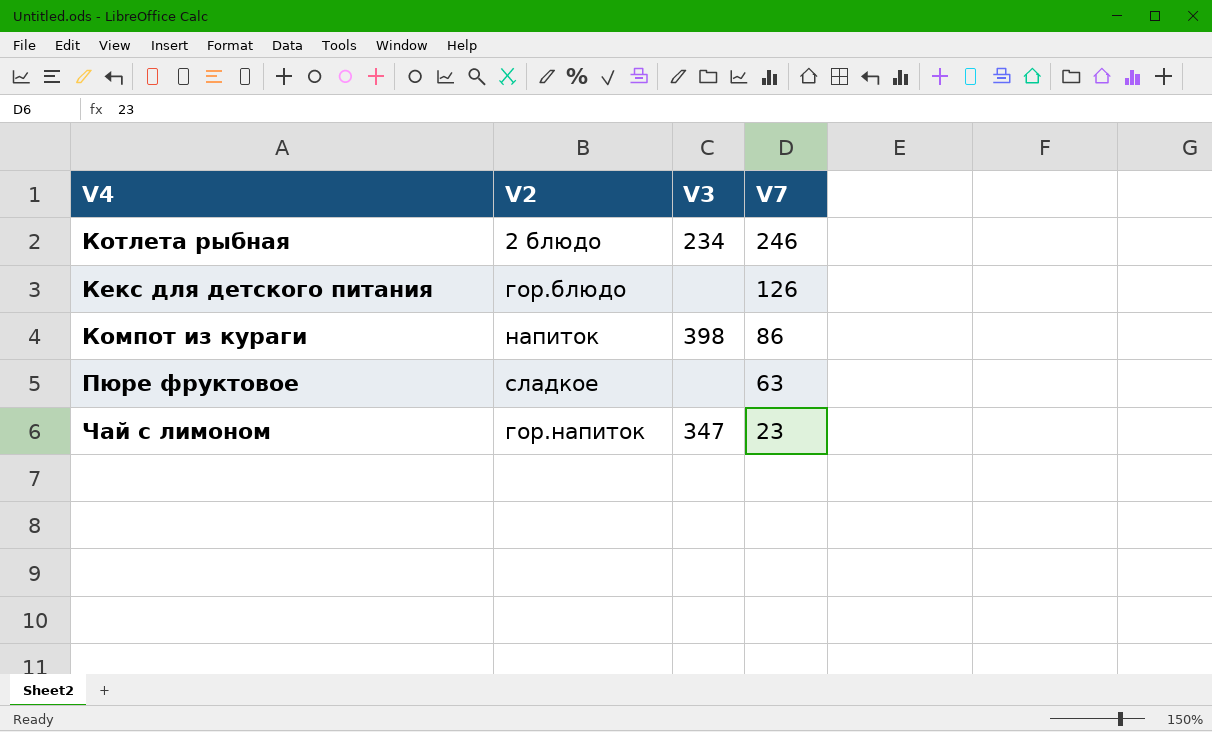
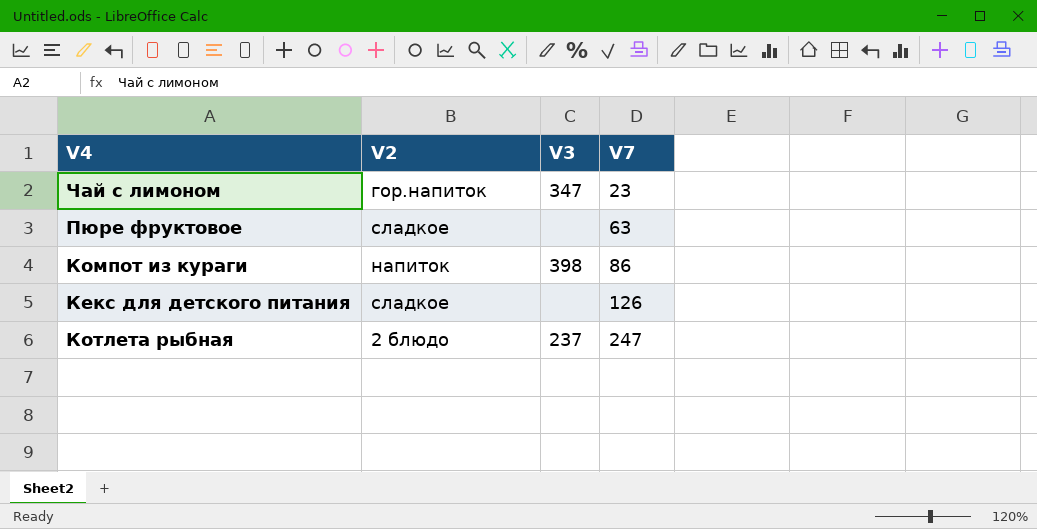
row order: V7 descending -> V7 ascending
Кекс для детского питания | V2: гор.блюдо -> сладкое
Котлета рыбная | V3: 234 -> 237
Котлета рыбная | V7: 246 -> 247

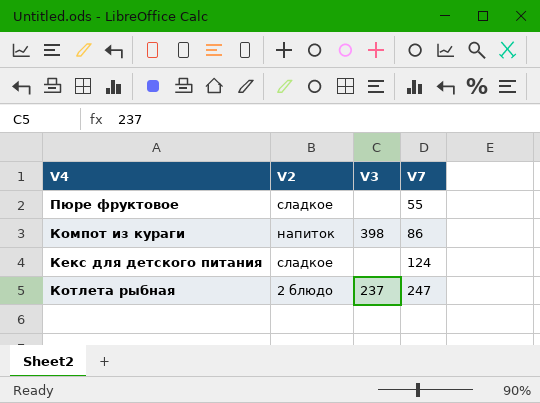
row Чай с лимоном: гор.напиток | 347 | 23 -> none
Пюре фруктовое | V7: 63 -> 55
Кекс для детского питания | V7: 126 -> 124

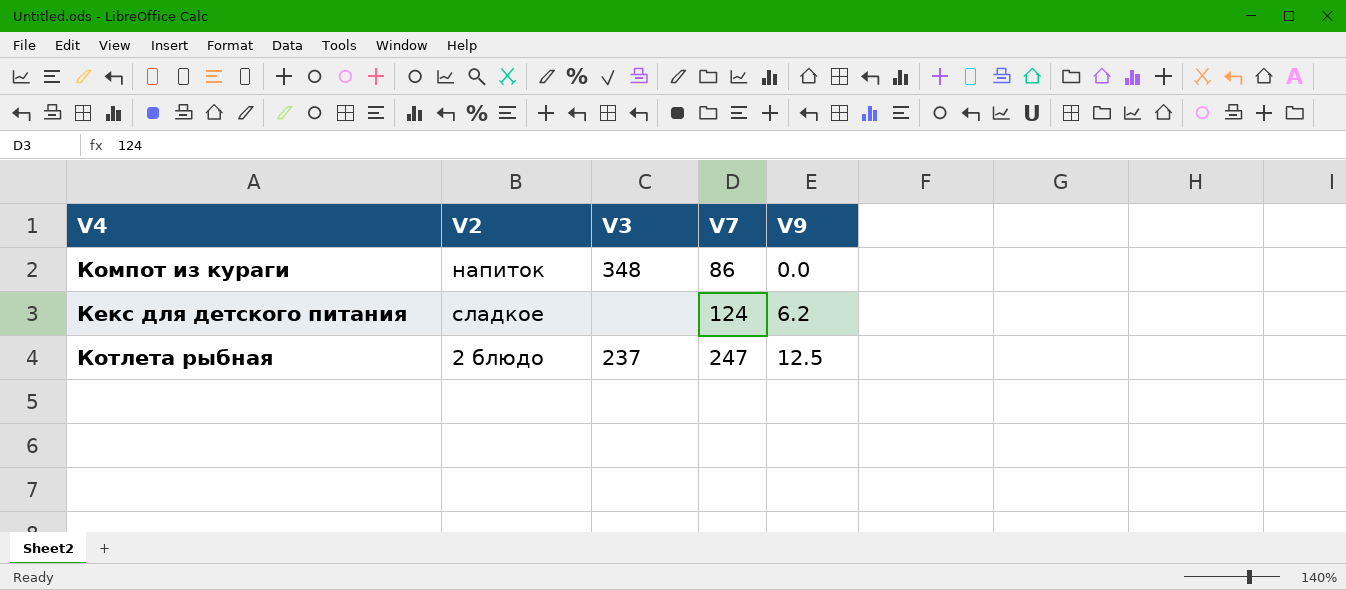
column V9 | position: none -> 5
row Пюре фруктовое: сладкое | none | 55 -> none
Компот из кураги | V3: 398 -> 348

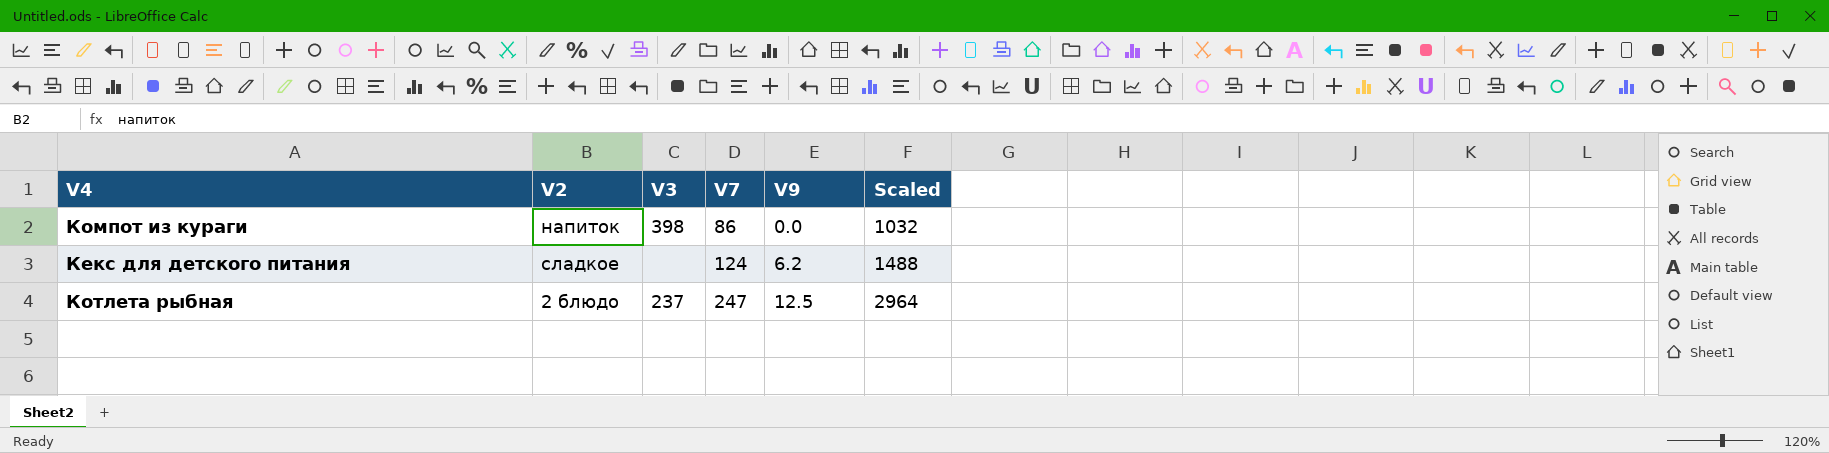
column Scaled | formula: none -> [V7] * 12
Компот из кураги | V3: 348 -> 398

